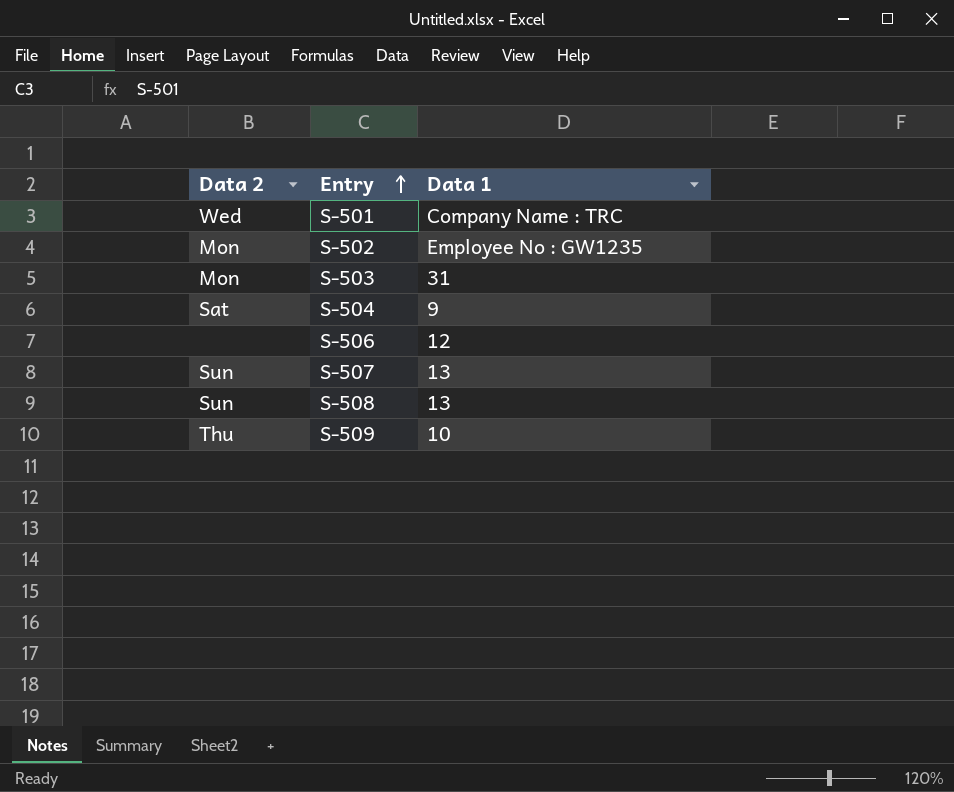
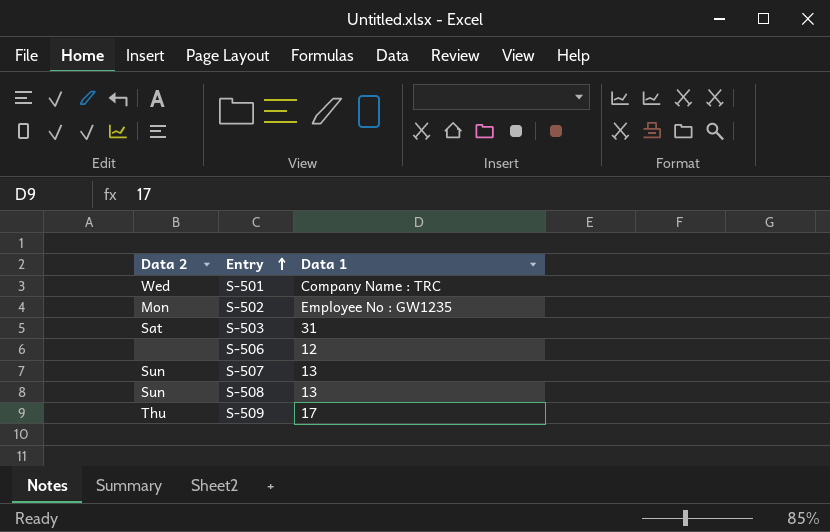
row S-504: Sat | 9 -> none
S-503 | Data 2: Mon -> Sat
S-509 | Data 1: 10 -> 17

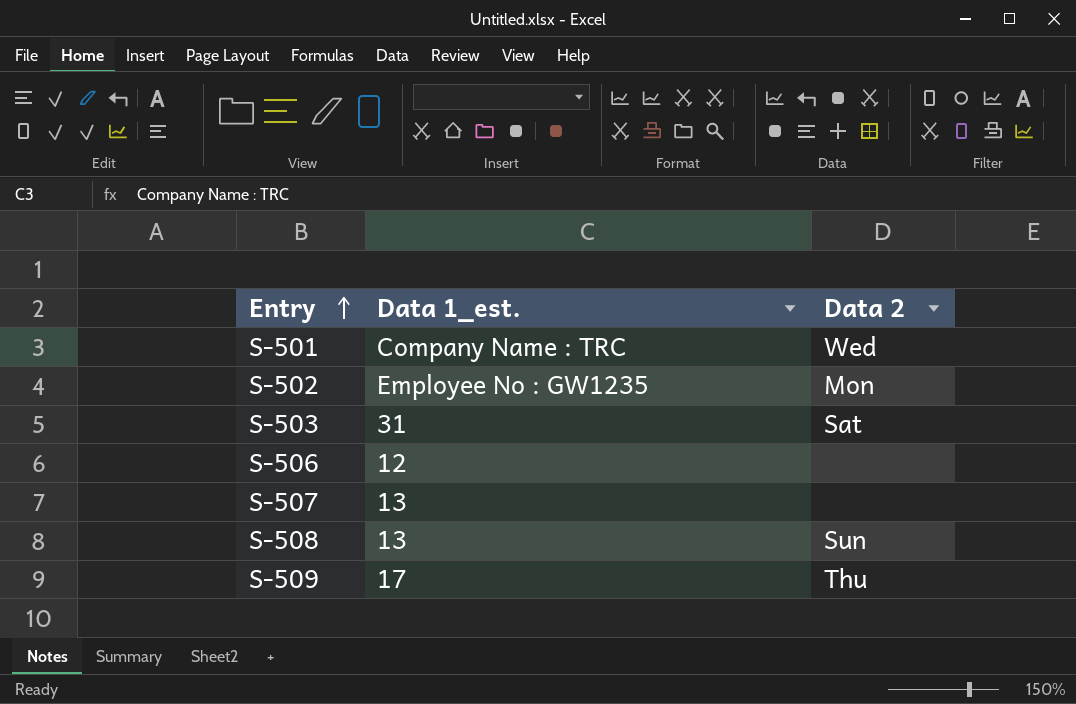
column name: Data 1 -> Data 1_est.
column Data 2 | position: 1 -> 3
S-507 | Data 2: Sun -> none

